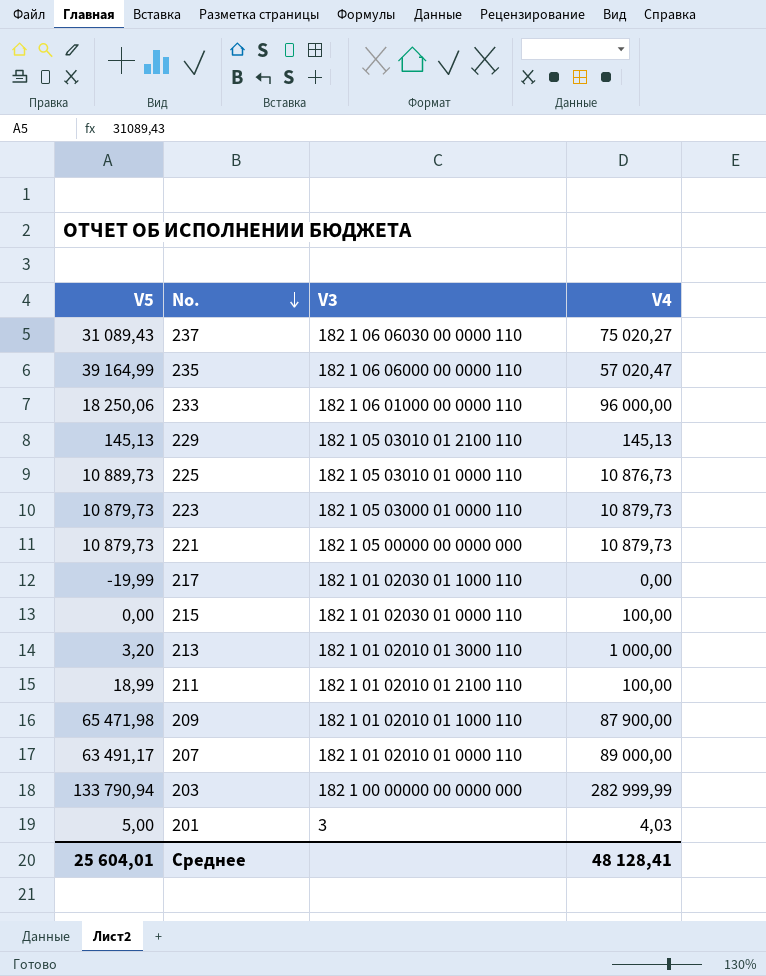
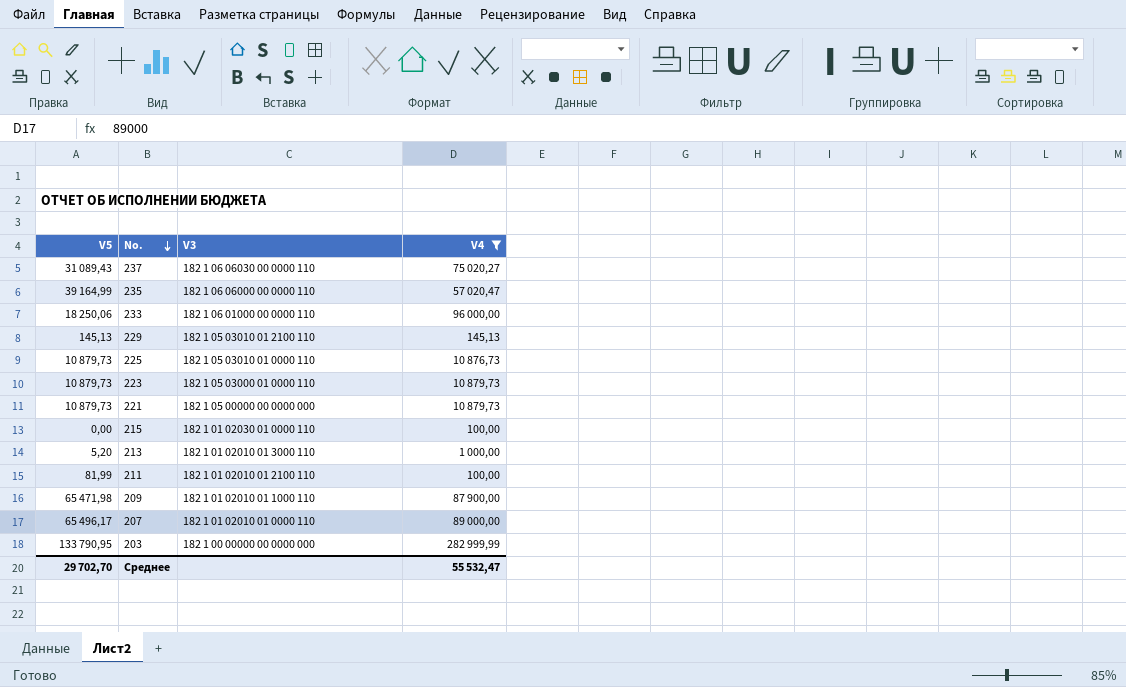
filter: none -> V4 >= 100,00
225 | V5: 10 889,73 -> 10 879,73
213 | V5: 3,20 -> 5,20
211 | V5: 18,99 -> 81,99
207 | V5: 63 491,17 -> 65 496,17
203 | V5: 133 790,94 -> 133 790,95
Среднее | V5: 25 604,01 -> 29 702,70
Среднее | V4: 48 128,41 -> 55 532,47

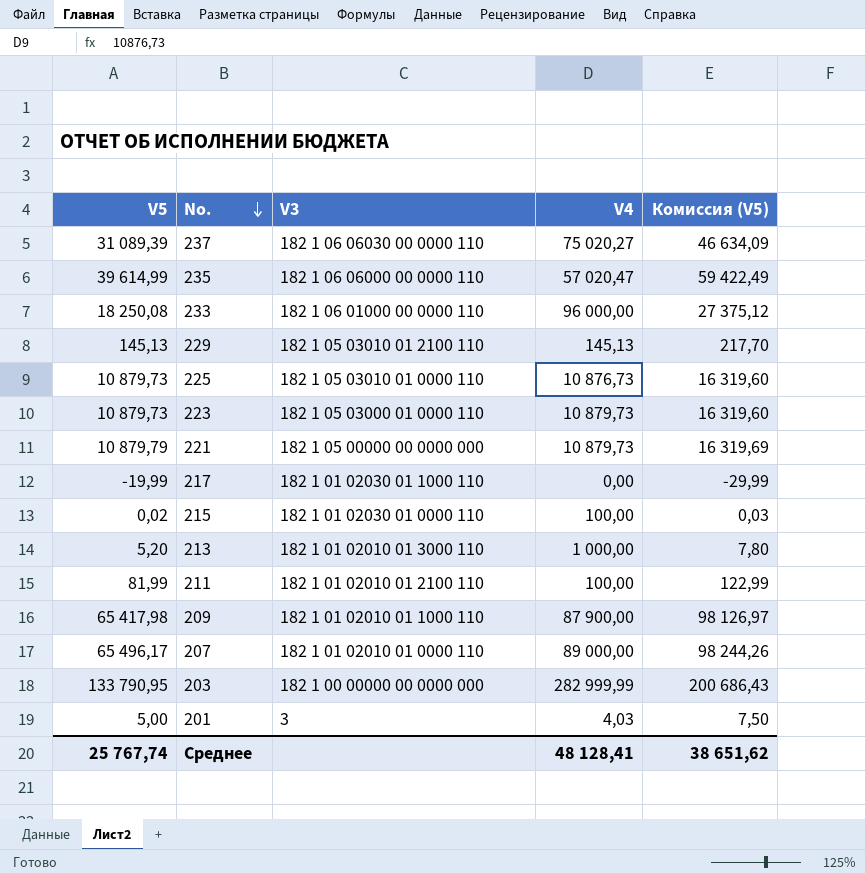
filter: V4 >= 100,00 -> none
column Комиссия (V5) | formula: none -> [V5] * 1,5
237 | V5: 31 089,43 -> 31 089,39
235 | V5: 39 164,99 -> 39 614,99
233 | V5: 18 250,06 -> 18 250,08
221 | V5: 10 879,73 -> 10 879,79
215 | V5: 0,00 -> 0,02
209 | V5: 65 471,98 -> 65 417,98
Среднее | V5: 29 702,70 -> 25 767,74
Среднее | V4: 55 532,47 -> 48 128,41

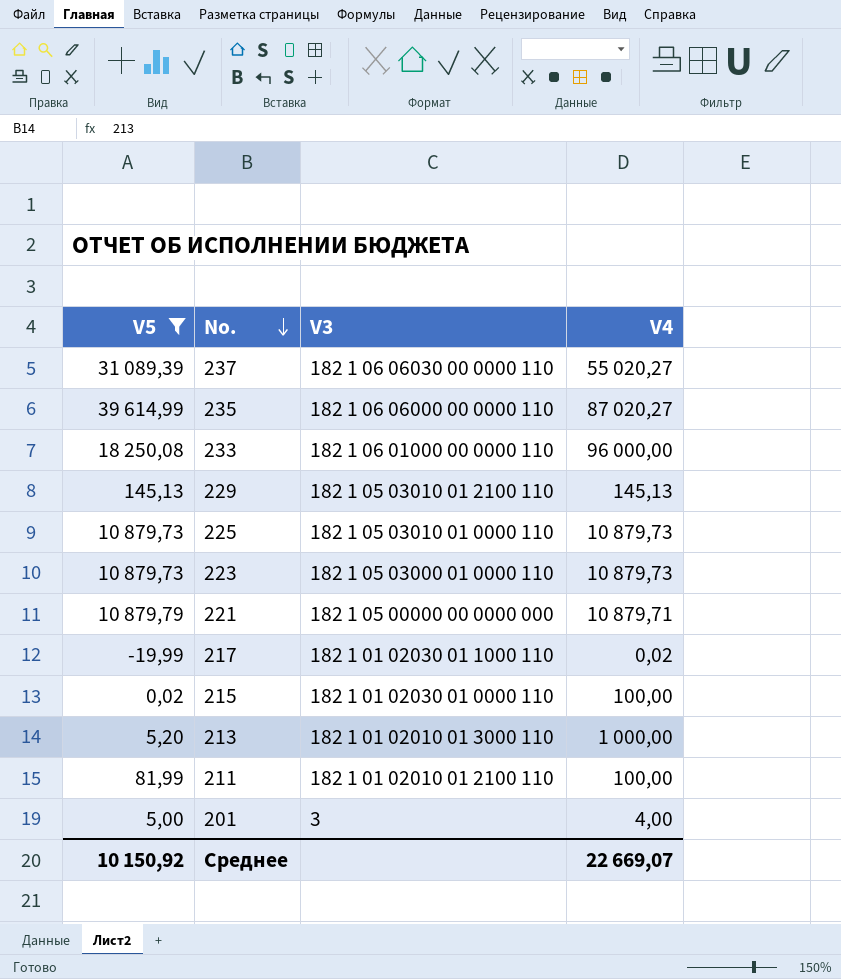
filter: none -> V5 <= 39 614,99
column Комиссия (V5) | formula: [V5] * 1,5 -> none
237 | V4: 75 020,27 -> 55 020,27
235 | V4: 57 020,47 -> 87 020,27
225 | V4: 10 876,73 -> 10 879,73
221 | V4: 10 879,73 -> 10 879,71
217 | V4: 0,00 -> 0,02
201 | V4: 4,03 -> 4,00
Среднее | V5: 25 767,74 -> 10 150,92
Среднее | V4: 48 128,41 -> 22 669,07

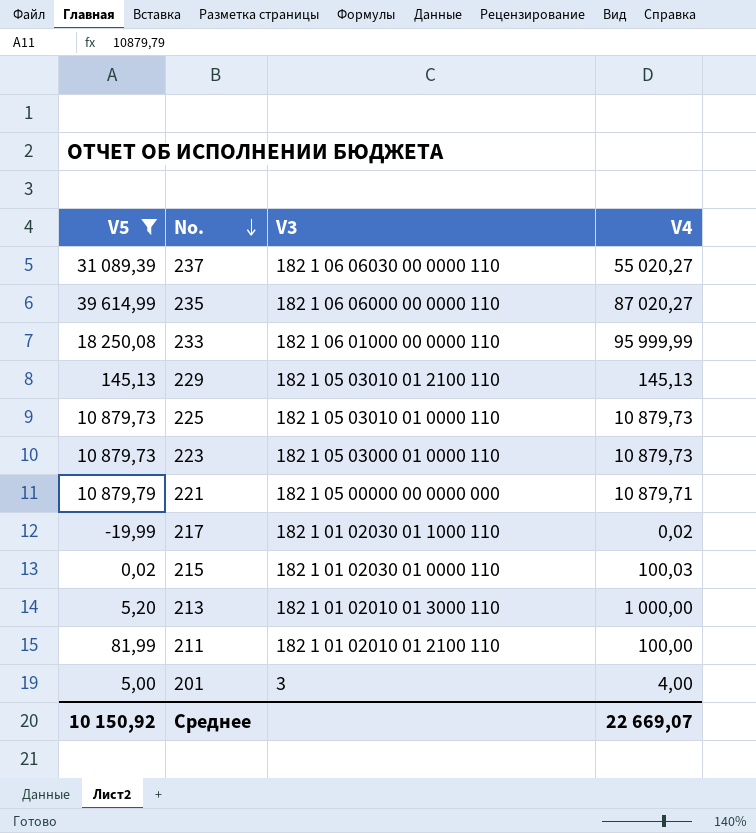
233 | V4: 96 000,00 -> 95 999,99
215 | V4: 100,00 -> 100,03

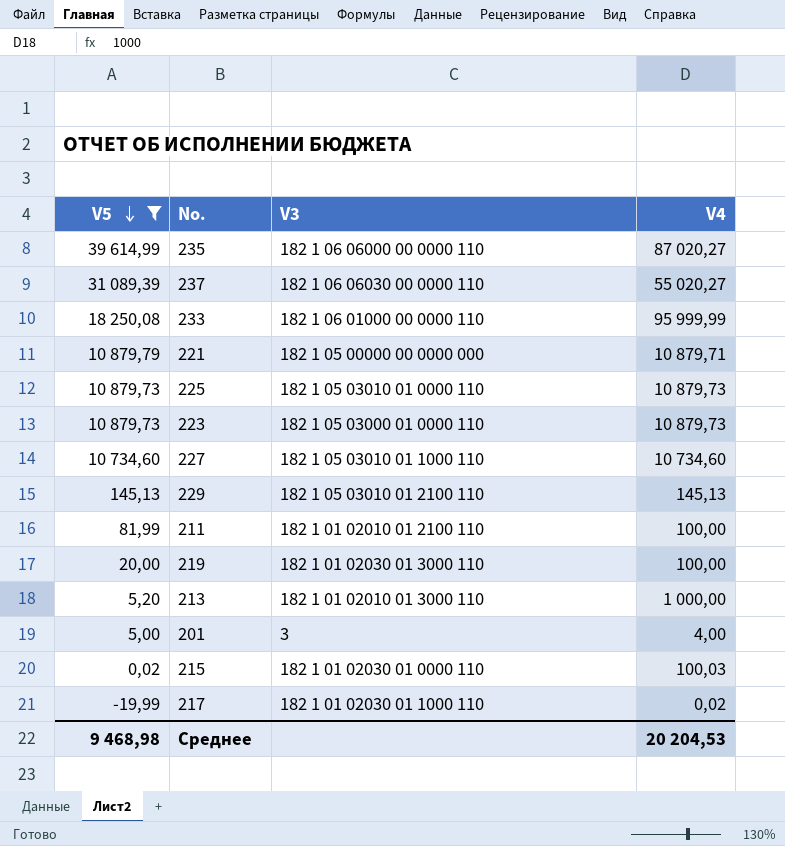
row order: No. descending -> V5 descending
row 227: none -> 10 734,60 | 182 1 05 03010 01 1000 110 | 10 734,60
row 219: none -> 20,00 | 182 1 01 02030 01 3000 110 | 100,00
Среднее | V5: 10 150,92 -> 9 468,98
Среднее | V4: 22 669,07 -> 20 204,53

